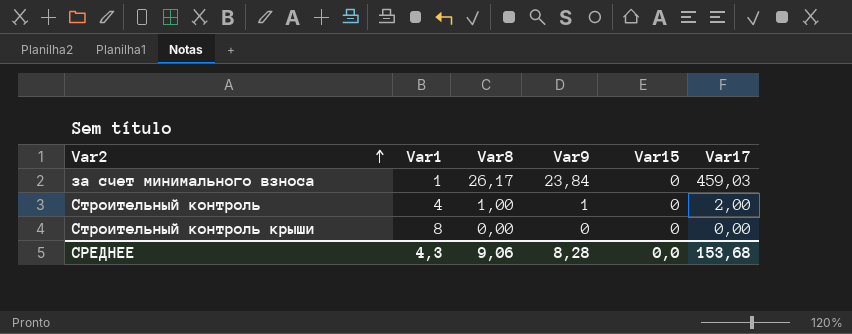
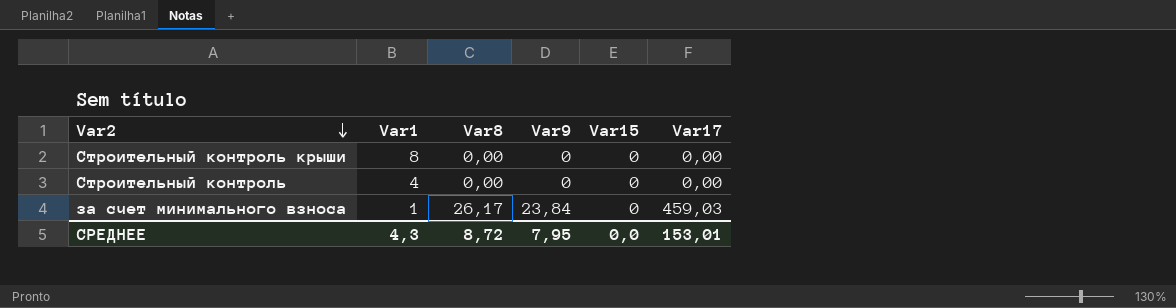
row order: Var2 ascending -> Var2 descending
Строительный контроль | Var8: 1,00 -> 0,00
Строительный контроль | Var9: 1 -> 0
Строительный контроль | Var17: 2,00 -> 0,00
СРЕДНЕЕ | Var8: 9,06 -> 8,72
СРЕДНЕЕ | Var9: 8,28 -> 7,95
СРЕДНЕЕ | Var17: 153,68 -> 153,01

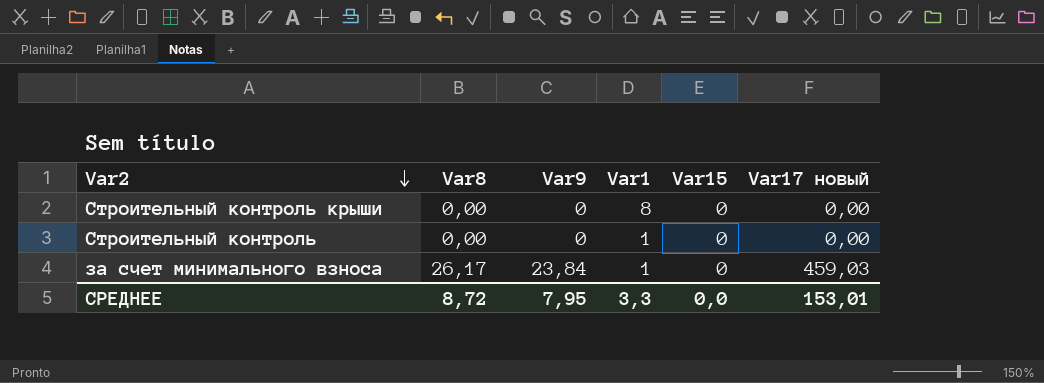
column Var1 | position: 2 -> 4
column name: Var17 -> Var17 новый
Строительный контроль | Var1: 4 -> 1
СРЕДНЕЕ | Var1: 4,3 -> 3,3

